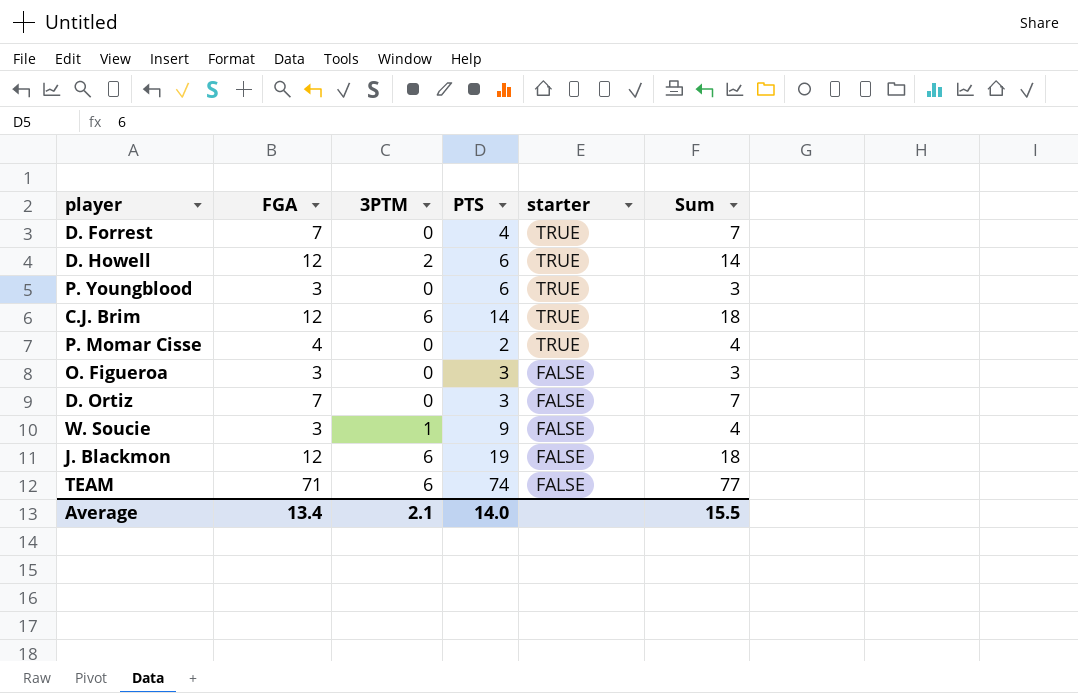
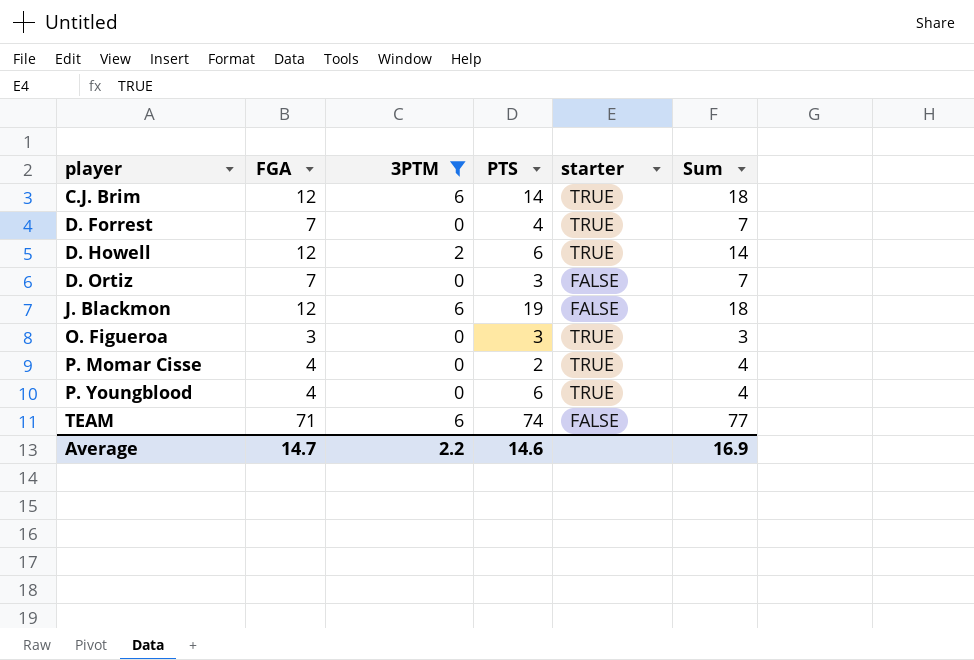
filter: none -> 3PTM != 1
row order: starter descending -> player ascending
O. Figueroa | starter: FALSE -> TRUE
P. Youngblood | FGA: 3 -> 4
P. Youngblood | Sum: 3 -> 4
Average | FGA: 13.4 -> 14.7
Average | 3PTM: 2.1 -> 2.2
Average | PTS: 14.0 -> 14.6
Average | Sum: 15.5 -> 16.9

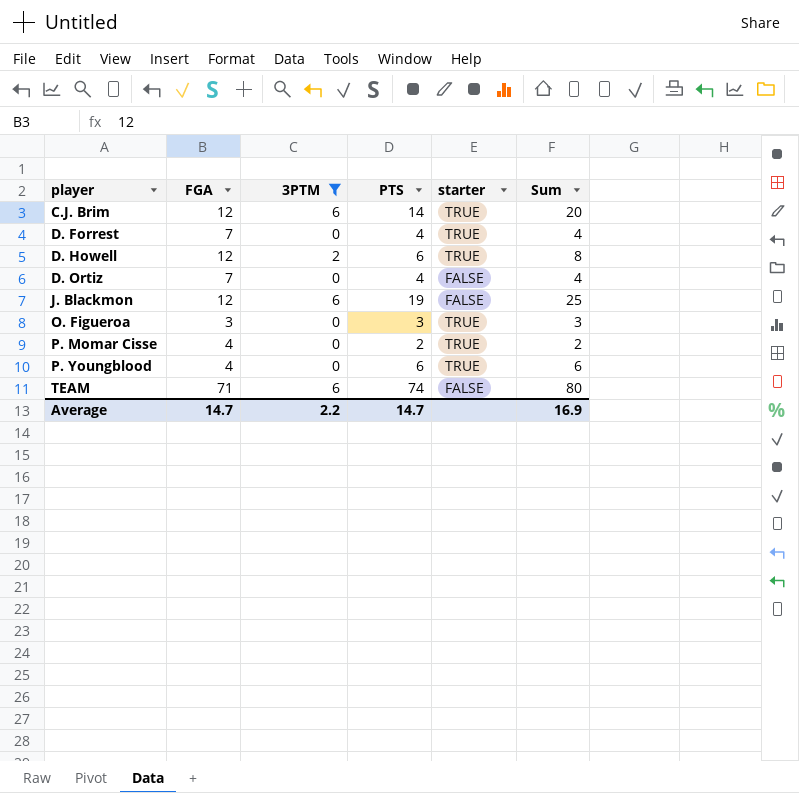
column Sum | formula: [FGA] + [3PTM] -> [3PTM] + [PTS]
D. Ortiz | PTS: 3 -> 4
Average | PTS: 14.6 -> 14.7

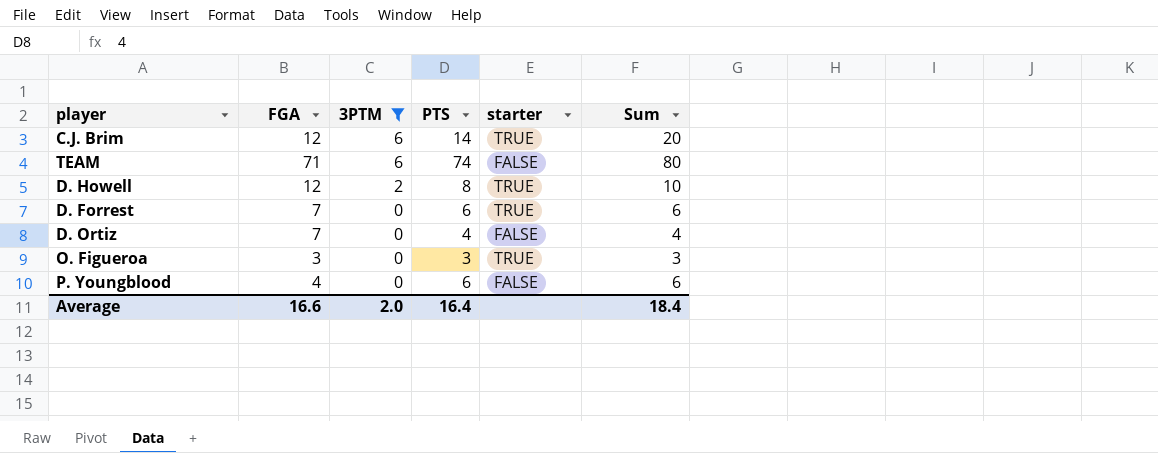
row order: player ascending -> 3PTM descending
row J. Blackmon: 12 | 6 | 19 | FALSE | 25 -> none
row P. Momar Cisse: 4 | 0 | 2 | TRUE | 2 -> none
D. Howell | PTS: 6 -> 8
D. Howell | Sum: 8 -> 10
D. Forrest | PTS: 4 -> 6
D. Forrest | Sum: 4 -> 6
P. Youngblood | starter: TRUE -> FALSE
Average | FGA: 14.7 -> 16.6
Average | 3PTM: 2.2 -> 2.0
Average | PTS: 14.7 -> 16.4
Average | Sum: 16.9 -> 18.4

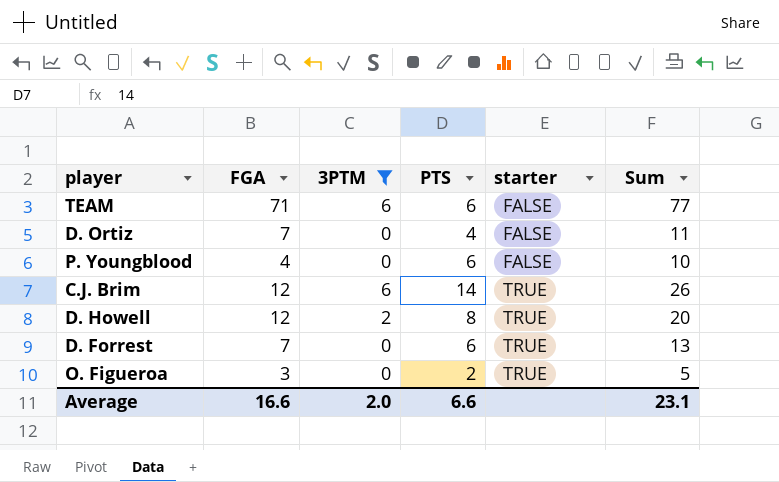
row order: 3PTM descending -> starter ascending
column Sum | formula: [3PTM] + [PTS] -> [FGA] + [PTS]
TEAM | PTS: 74 -> 6
O. Figueroa | PTS: 3 -> 2
Average | PTS: 16.4 -> 6.6
Average | Sum: 18.4 -> 23.1

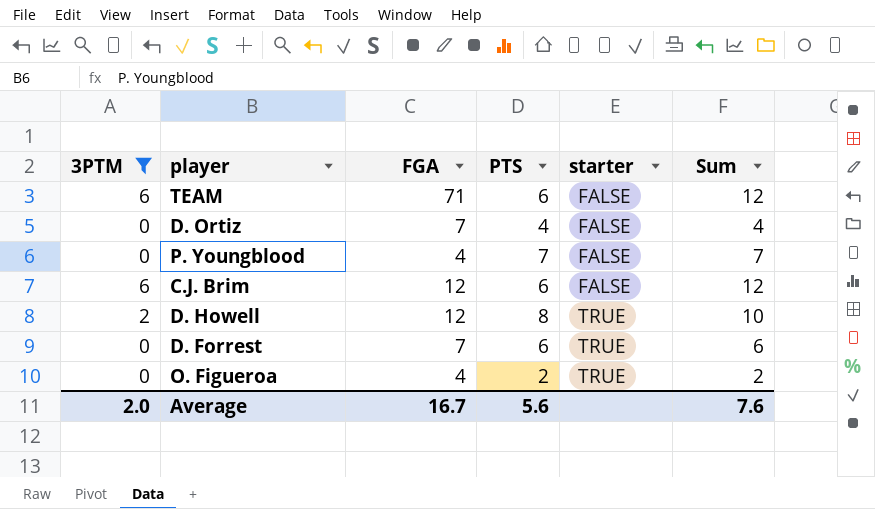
column 3PTM | position: 3 -> 1
column Sum | formula: [FGA] + [PTS] -> [3PTM] + [PTS]
P. Youngblood | PTS: 6 -> 7
C.J. Brim | PTS: 14 -> 6
C.J. Brim | starter: TRUE -> FALSE
O. Figueroa | FGA: 3 -> 4
Average | FGA: 16.6 -> 16.7
Average | PTS: 6.6 -> 5.6
Average | Sum: 23.1 -> 7.6

